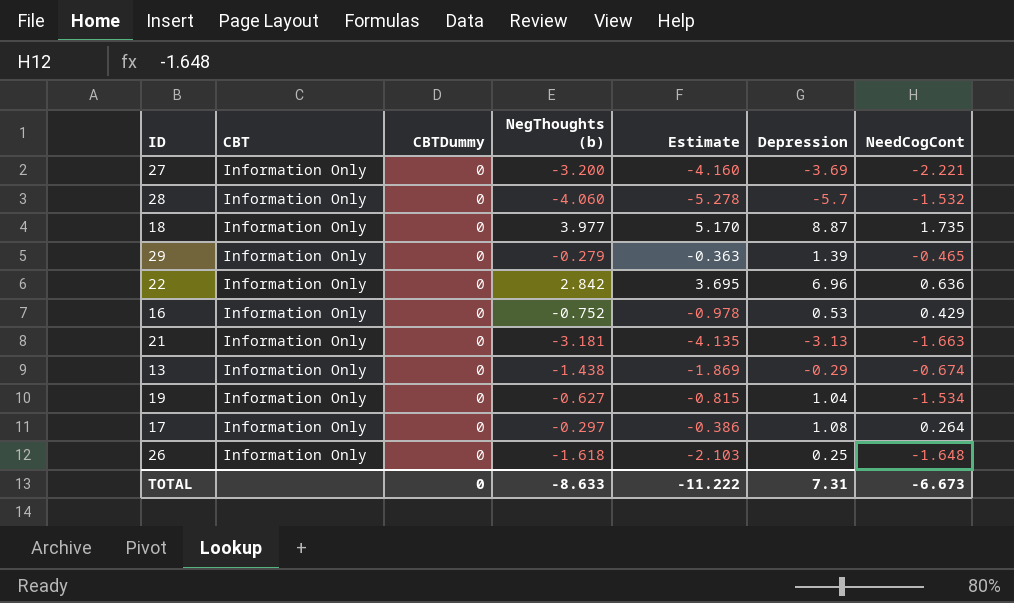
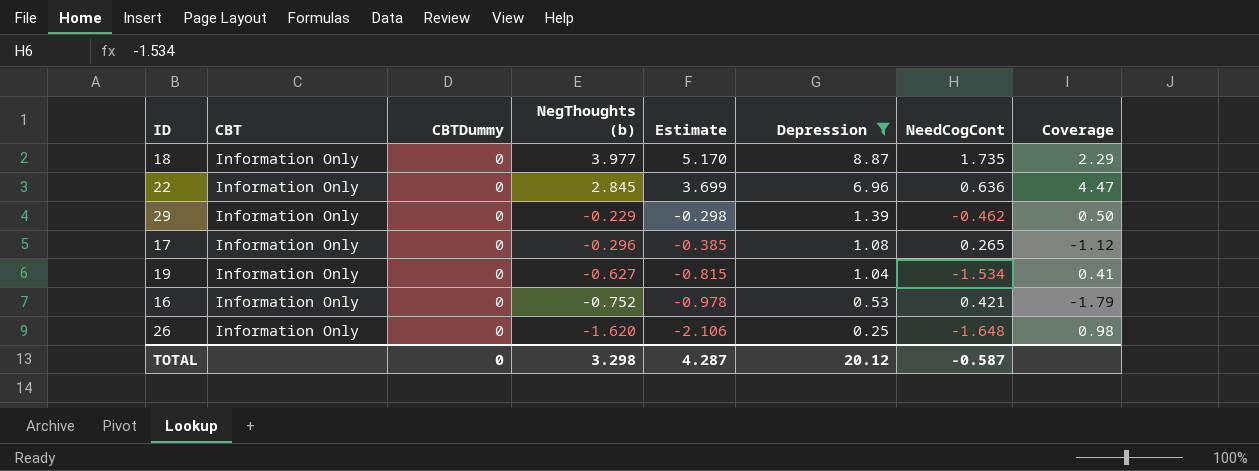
filter: none -> Depression >= 0.25
row order: none -> NegThoughts (b) descending
column Coverage | formula: none -> [NegThoughts (b)] / [NeedCogCont]
22 | NegThoughts (b): 2.842 -> 2.845
22 | Estimate: 3.695 -> 3.699
29 | NegThoughts (b): -0.279 -> -0.229
29 | Estimate: -0.363 -> -0.298
29 | NeedCogCont: -0.465 -> -0.462
17 | NegThoughts (b): -0.297 -> -0.296
17 | Estimate: -0.386 -> -0.385
17 | NeedCogCont: 0.264 -> 0.265
16 | NeedCogCont: 0.429 -> 0.421
26 | NegThoughts (b): -1.618 -> -1.620
26 | Estimate: -2.103 -> -2.106
TOTAL | NegThoughts (b): -8.633 -> 3.298
TOTAL | Estimate: -11.222 -> 4.287
TOTAL | Depression: 7.31 -> 20.12
TOTAL | NeedCogCont: -6.673 -> -0.587

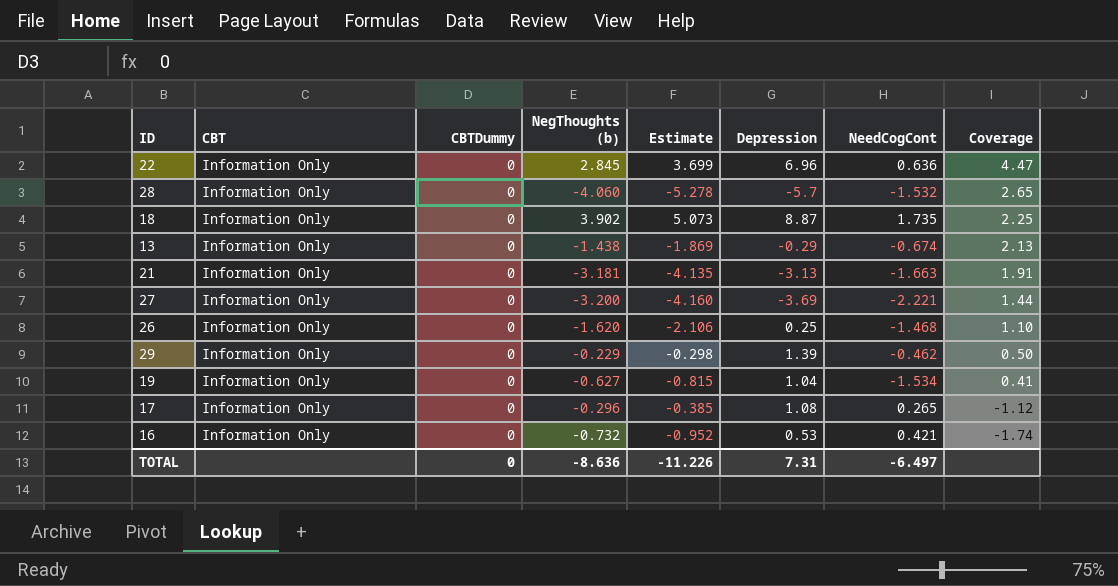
filter: Depression >= 0.25 -> none
row order: NegThoughts (b) descending -> Coverage descending
18 | NegThoughts (b): 3.977 -> 3.902
18 | Estimate: 5.170 -> 5.073
18 | Coverage: 2.29 -> 2.25
26 | NeedCogCont: -1.648 -> -1.468
26 | Coverage: 0.98 -> 1.10
16 | NegThoughts (b): -0.752 -> -0.732
16 | Estimate: -0.978 -> -0.952
16 | Coverage: -1.79 -> -1.74
TOTAL | NegThoughts (b): 3.298 -> -8.636
TOTAL | Estimate: 4.287 -> -11.226
TOTAL | Depression: 20.12 -> 7.31
TOTAL | NeedCogCont: -0.587 -> -6.497

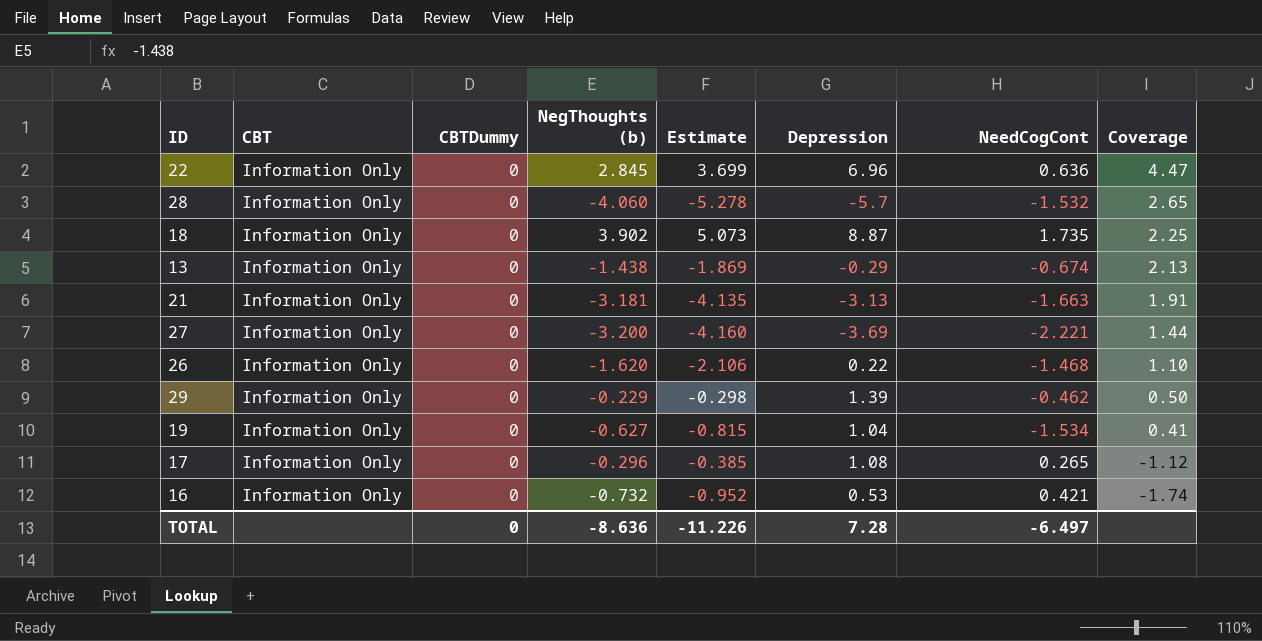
26 | Depression: 0.25 -> 0.22
TOTAL | Depression: 7.31 -> 7.28

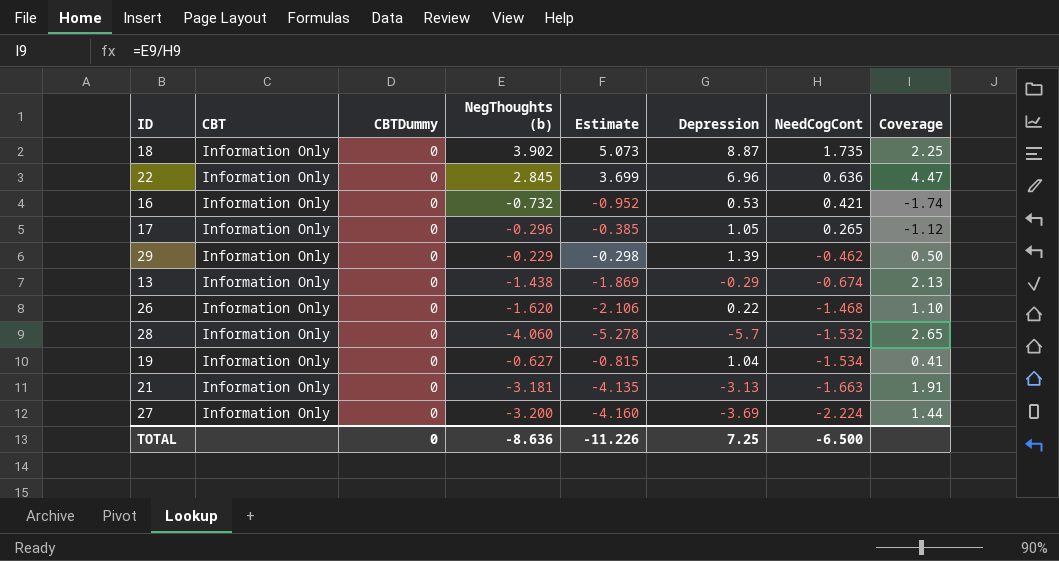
row order: Coverage descending -> NeedCogCont descending
17 | Depression: 1.08 -> 1.05
27 | NeedCogCont: -2.221 -> -2.224
TOTAL | Depression: 7.28 -> 7.25
TOTAL | NeedCogCont: -6.497 -> -6.500

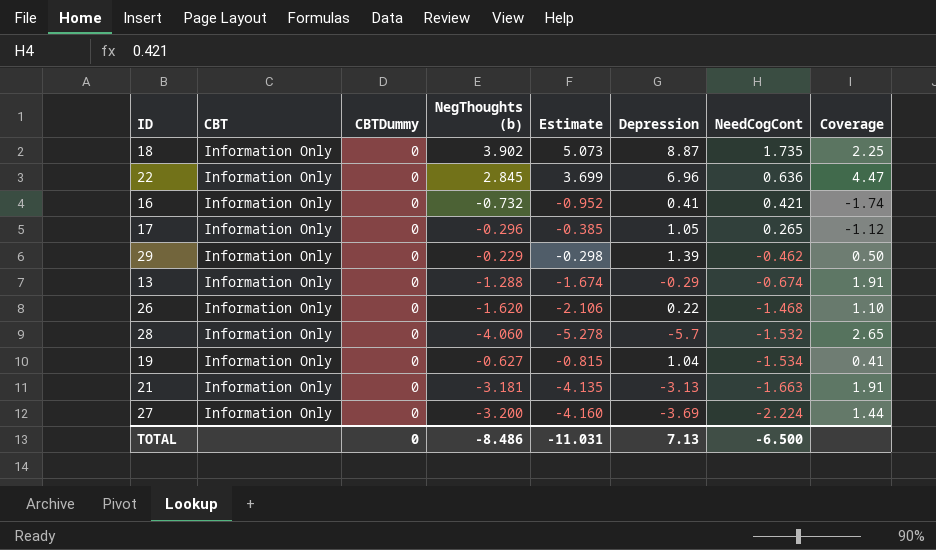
16 | Depression: 0.53 -> 0.41
13 | NegThoughts (b): -1.438 -> -1.288
13 | Estimate: -1.869 -> -1.674
13 | Coverage: 2.13 -> 1.91
TOTAL | NegThoughts (b): -8.636 -> -8.486
TOTAL | Estimate: -11.226 -> -11.031
TOTAL | Depression: 7.25 -> 7.13

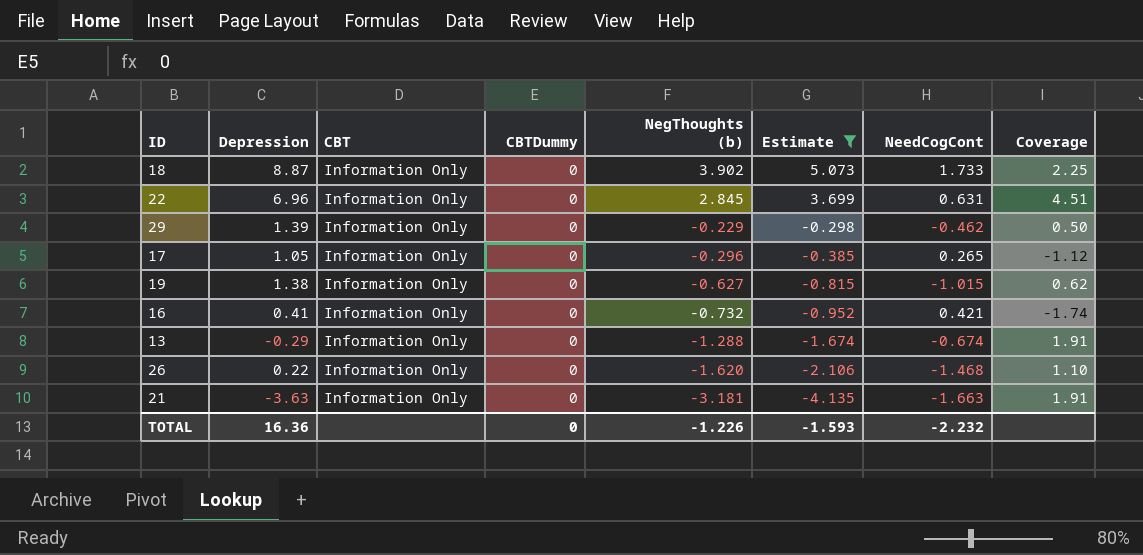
filter: none -> Estimate >= -4.135
row order: NeedCogCont descending -> NegThoughts (b) descending
column Depression | position: 6 -> 2
18 | NeedCogCont: 1.735 -> 1.733
22 | NeedCogCont: 0.636 -> 0.631
22 | Coverage: 4.47 -> 4.51
19 | Depression: 1.04 -> 1.38
19 | NeedCogCont: -1.534 -> -1.015
19 | Coverage: 0.41 -> 0.62
21 | Depression: -3.13 -> -3.63
TOTAL | Depression: 7.13 -> 16.36
TOTAL | NegThoughts (b): -8.486 -> -1.226
TOTAL | Estimate: -11.031 -> -1.593
TOTAL | NeedCogCont: -6.500 -> -2.232

